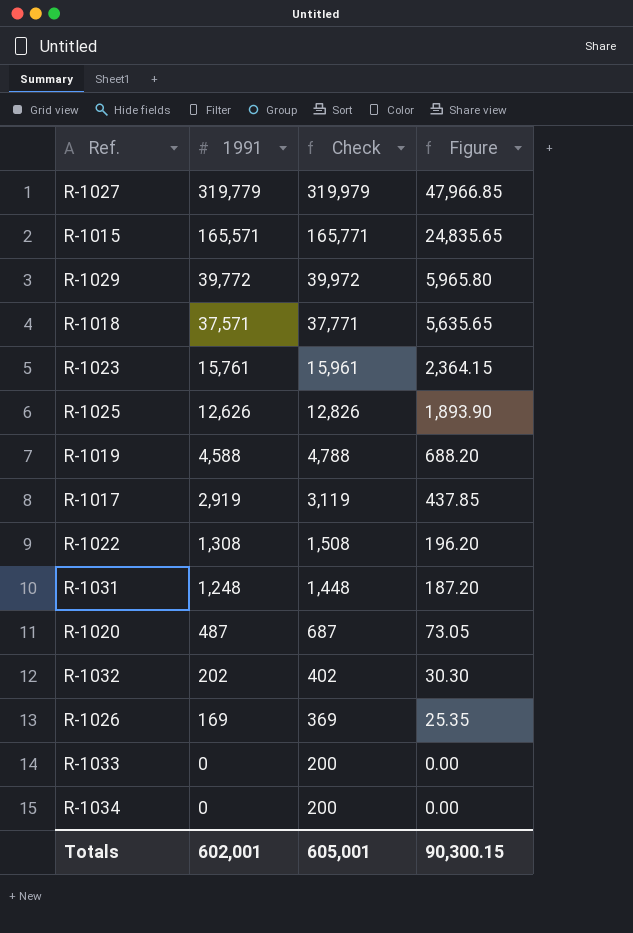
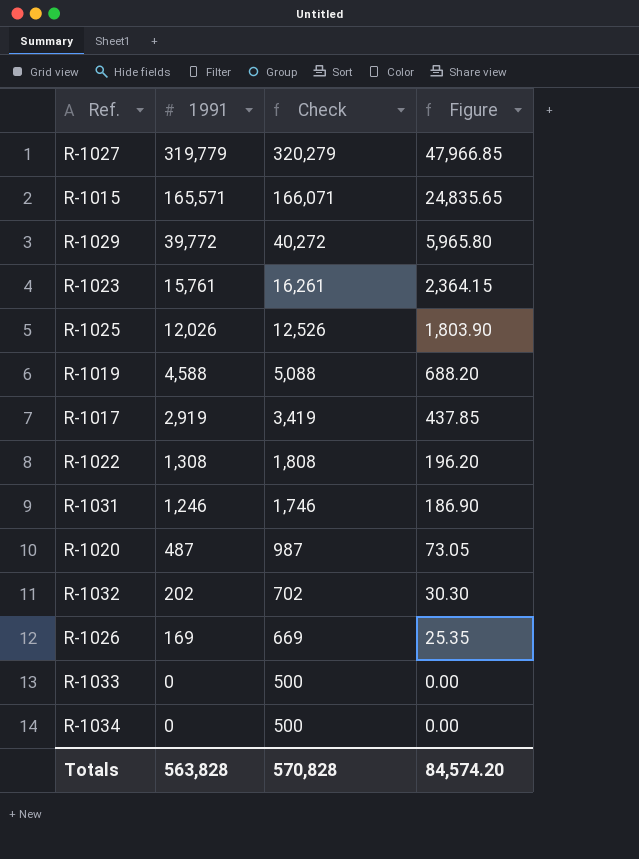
column Check | formula: [1991] + 200 -> [1991] + 500
row R-1018: 37,571 | 37,771 | 5,635.65 -> none
R-1025 | 1991: 12,626 -> 12,026
R-1025 | Figure: 1,893.90 -> 1,803.90
R-1031 | 1991: 1,248 -> 1,246
R-1031 | Figure: 187.20 -> 186.90
Totals | 1991: 602,001 -> 563,828
Totals | Check: 605,001 -> 570,828
Totals | Figure: 90,300.15 -> 84,574.20

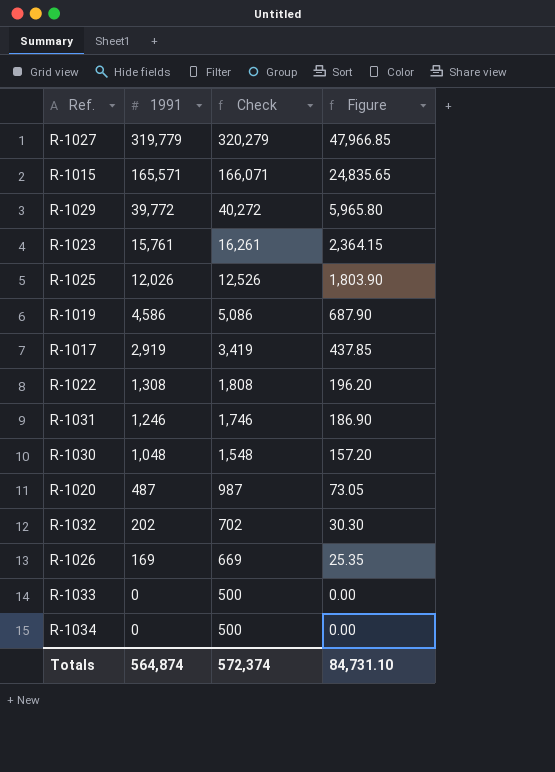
R-1019 | 1991: 4,588 -> 4,586
R-1019 | Check: 5,088 -> 5,086
R-1019 | Figure: 688.20 -> 687.90
row R-1030: none -> 1,048 | 1,548 | 157.20
Totals | 1991: 563,828 -> 564,874
Totals | Check: 570,828 -> 572,374
Totals | Figure: 84,574.20 -> 84,731.10

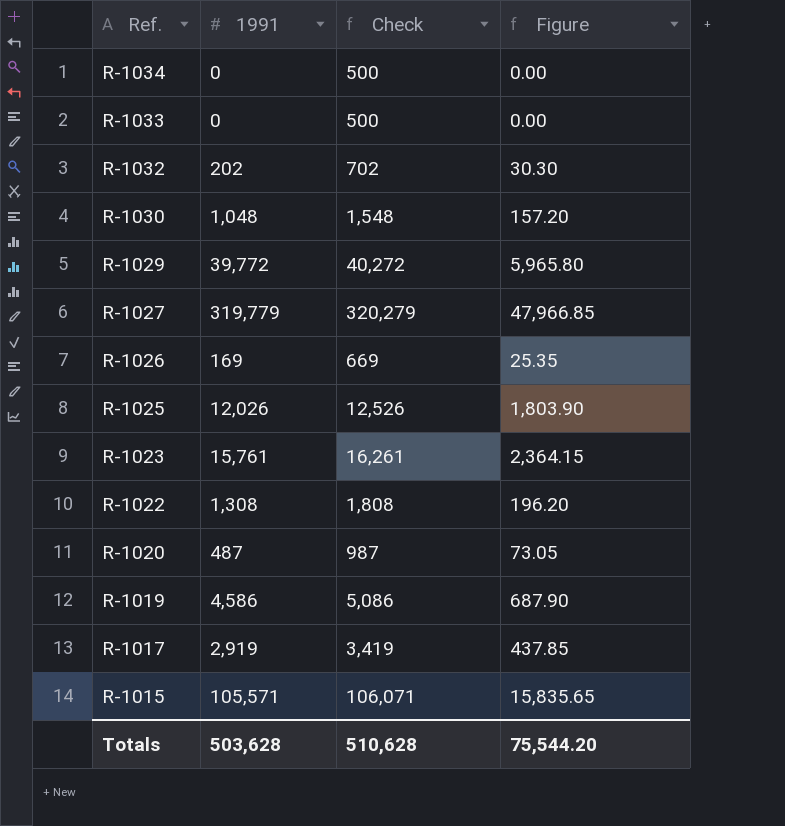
row order: 1991 descending -> Ref. descending
row R-1031: 1,246 | 1,746 | 186.90 -> none
R-1015 | 1991: 165,571 -> 105,571
R-1015 | Check: 166,071 -> 106,071
R-1015 | Figure: 24,835.65 -> 15,835.65
Totals | 1991: 564,874 -> 503,628
Totals | Check: 572,374 -> 510,628
Totals | Figure: 84,731.10 -> 75,544.20

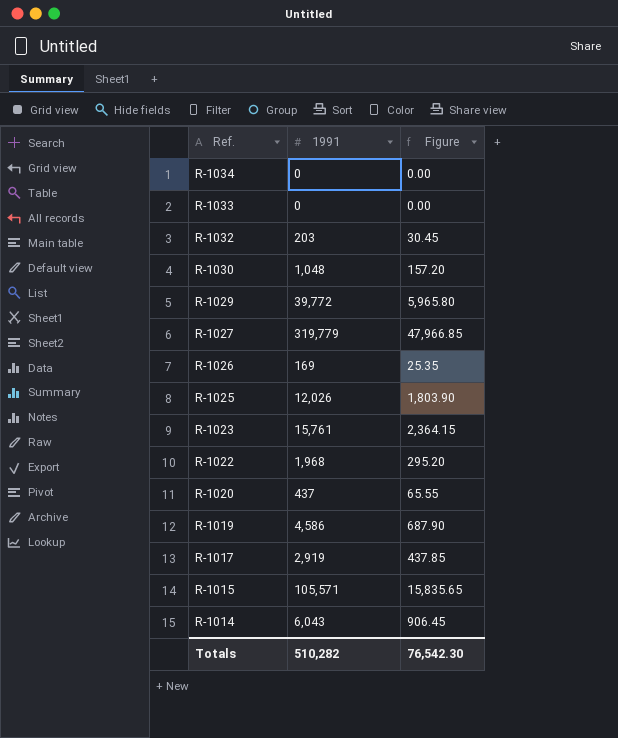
column Check | formula: [1991] + 500 -> none
R-1032 | 1991: 202 -> 203
R-1032 | Figure: 30.30 -> 30.45
R-1022 | 1991: 1,308 -> 1,968
R-1022 | Figure: 196.20 -> 295.20
R-1020 | 1991: 487 -> 437
R-1020 | Figure: 73.05 -> 65.55
row R-1014: none -> 6,043 | 906.45
Totals | 1991: 503,628 -> 510,282
Totals | Figure: 75,544.20 -> 76,542.30

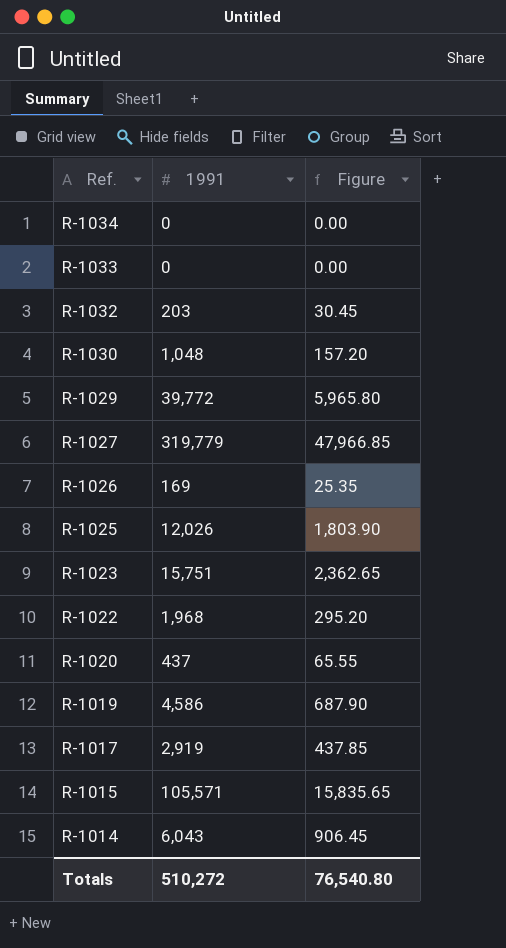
R-1023 | 1991: 15,761 -> 15,751
R-1023 | Figure: 2,364.15 -> 2,362.65
Totals | 1991: 510,282 -> 510,272
Totals | Figure: 76,542.30 -> 76,540.80

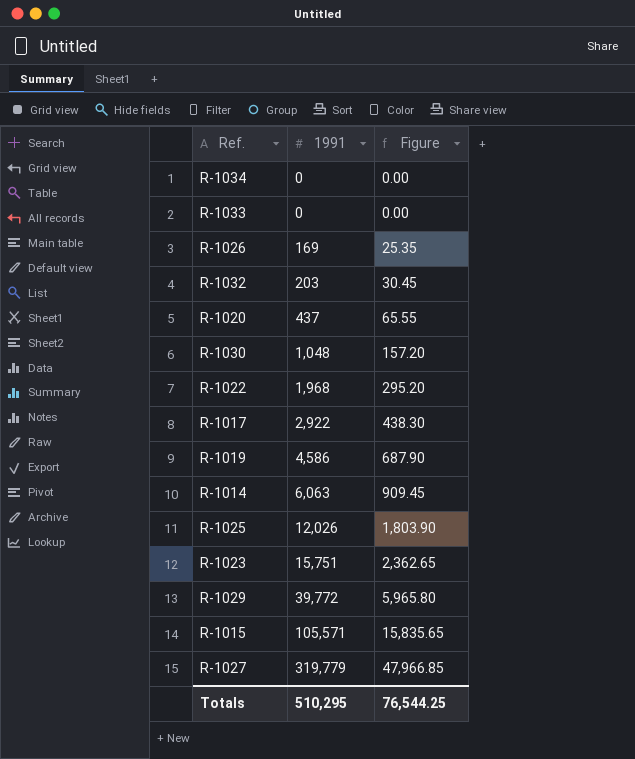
row order: Ref. descending -> 1991 ascending
R-1017 | 1991: 2,919 -> 2,922
R-1017 | Figure: 437.85 -> 438.30
R-1014 | 1991: 6,043 -> 6,063
R-1014 | Figure: 906.45 -> 909.45
Totals | 1991: 510,272 -> 510,295
Totals | Figure: 76,540.80 -> 76,544.25

